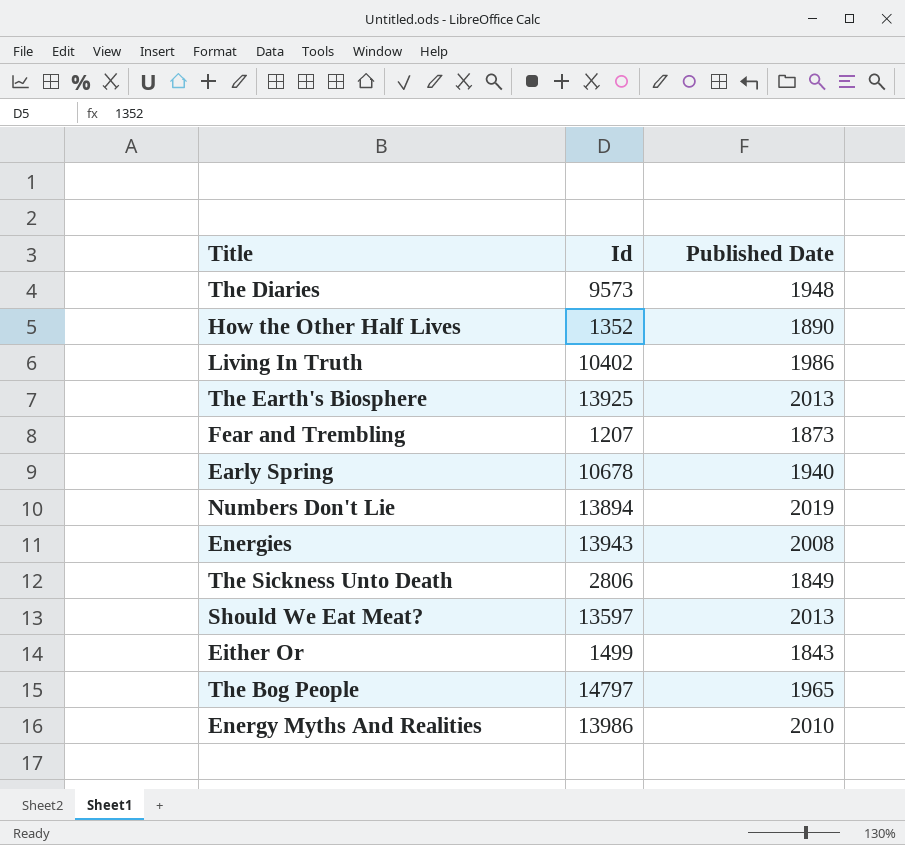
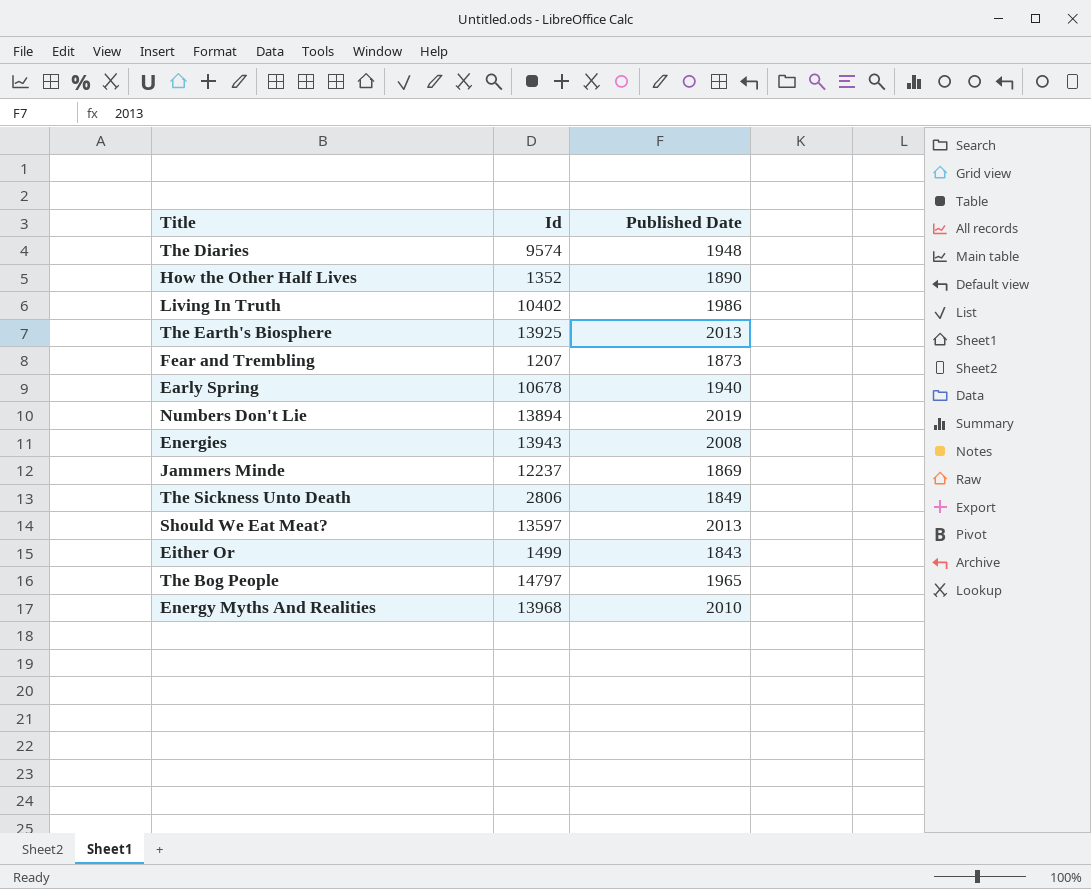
The Diaries | Id: 9573 -> 9574
row Jammers Minde: none -> 12237 | 1869
Energy Myths And Realities | Id: 13986 -> 13968

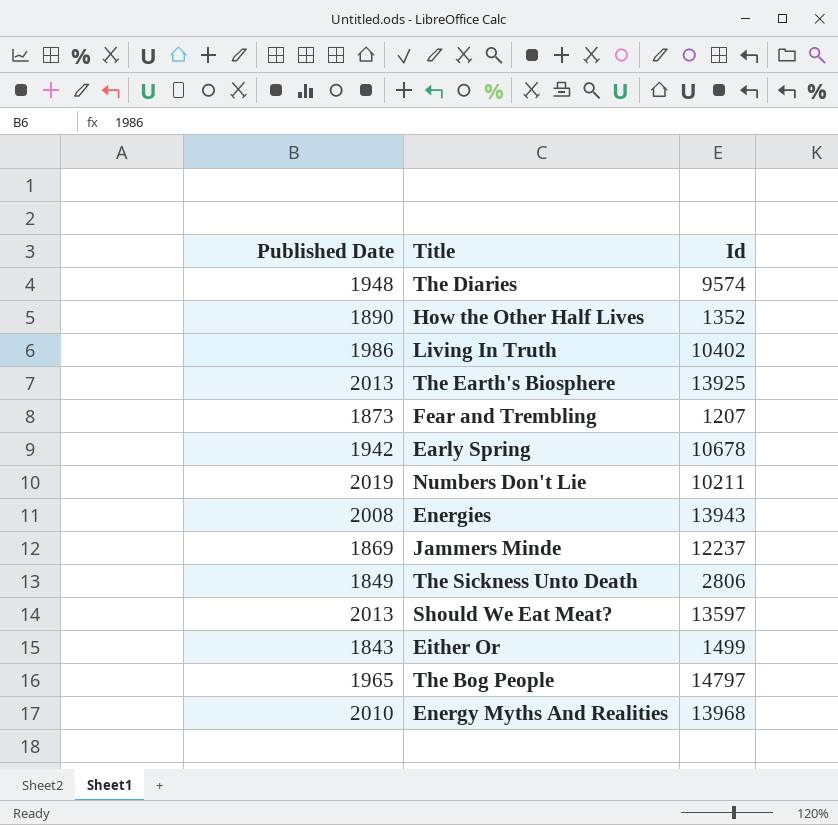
column Published Date | position: 3 -> 1
Early Spring | Published Date: 1940 -> 1942
Numbers Don't Lie | Id: 13894 -> 10211

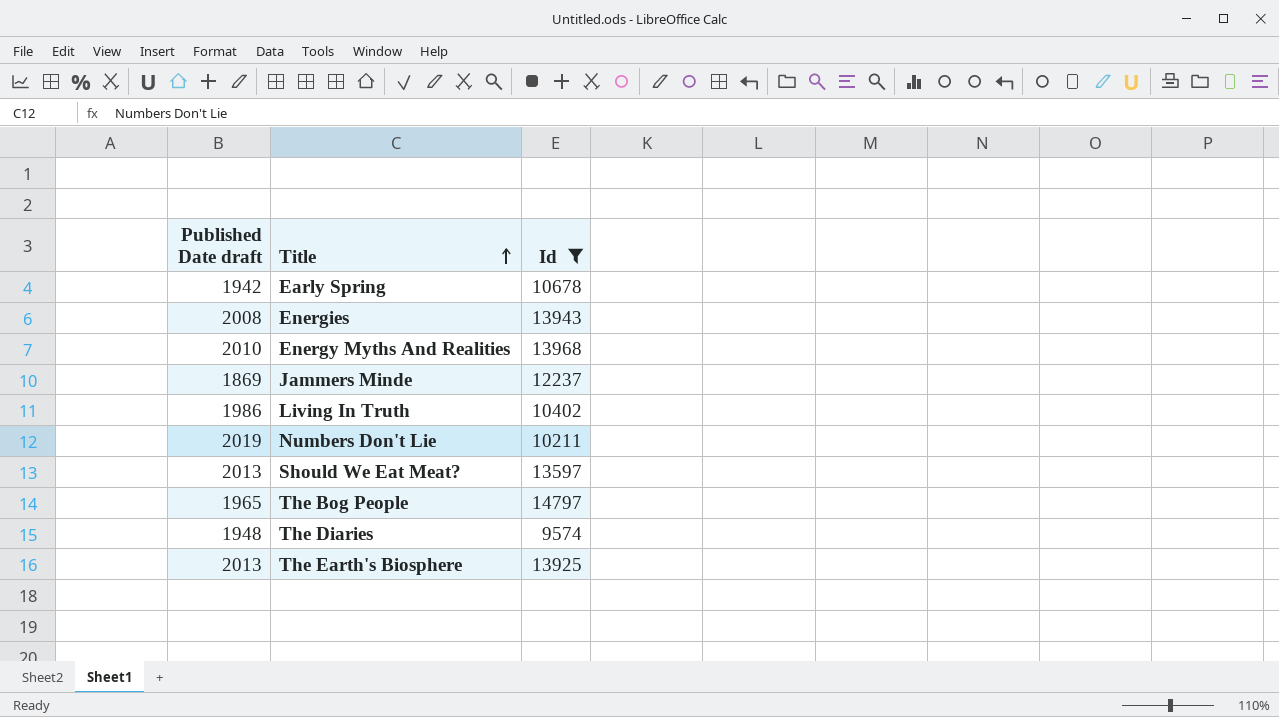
filter: none -> Id >= 9574
row order: none -> Title ascending
column name: Published Date -> Published Date draft

